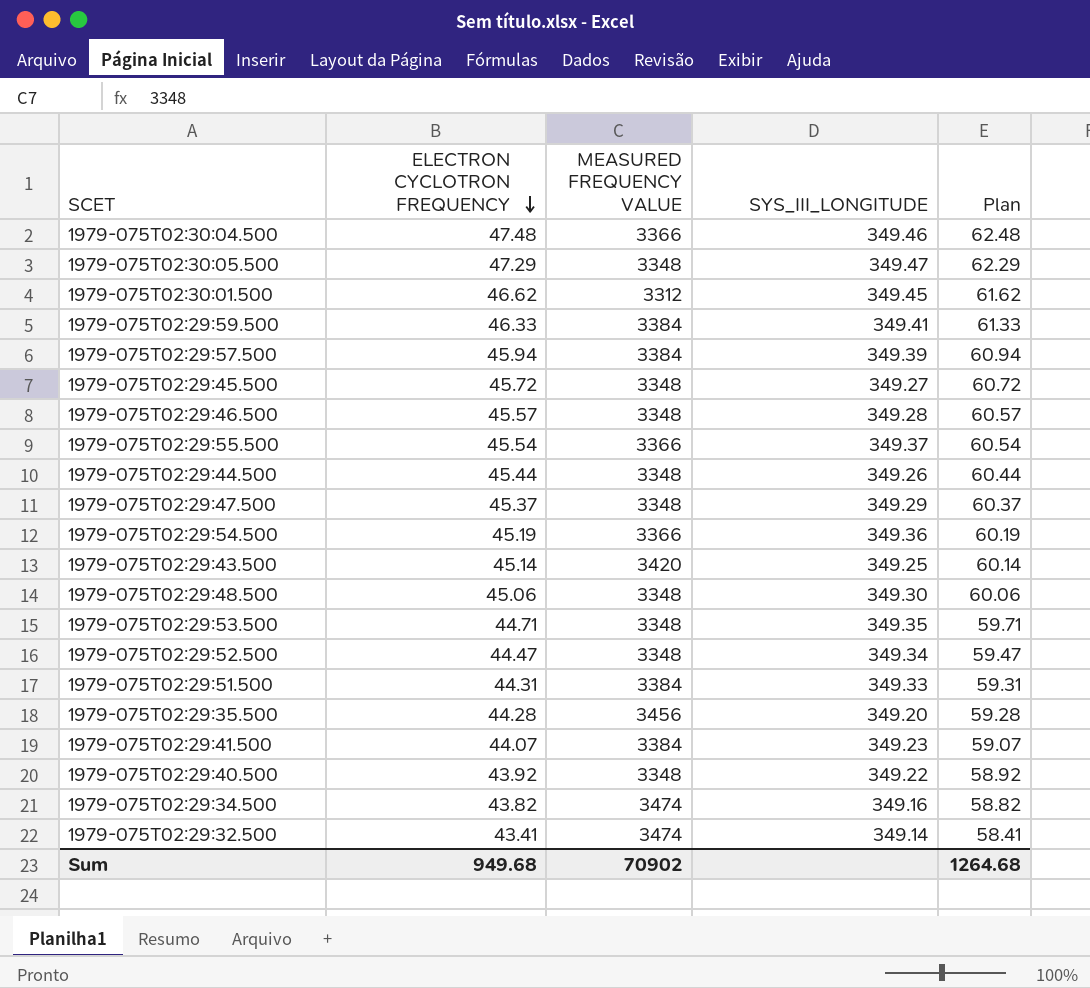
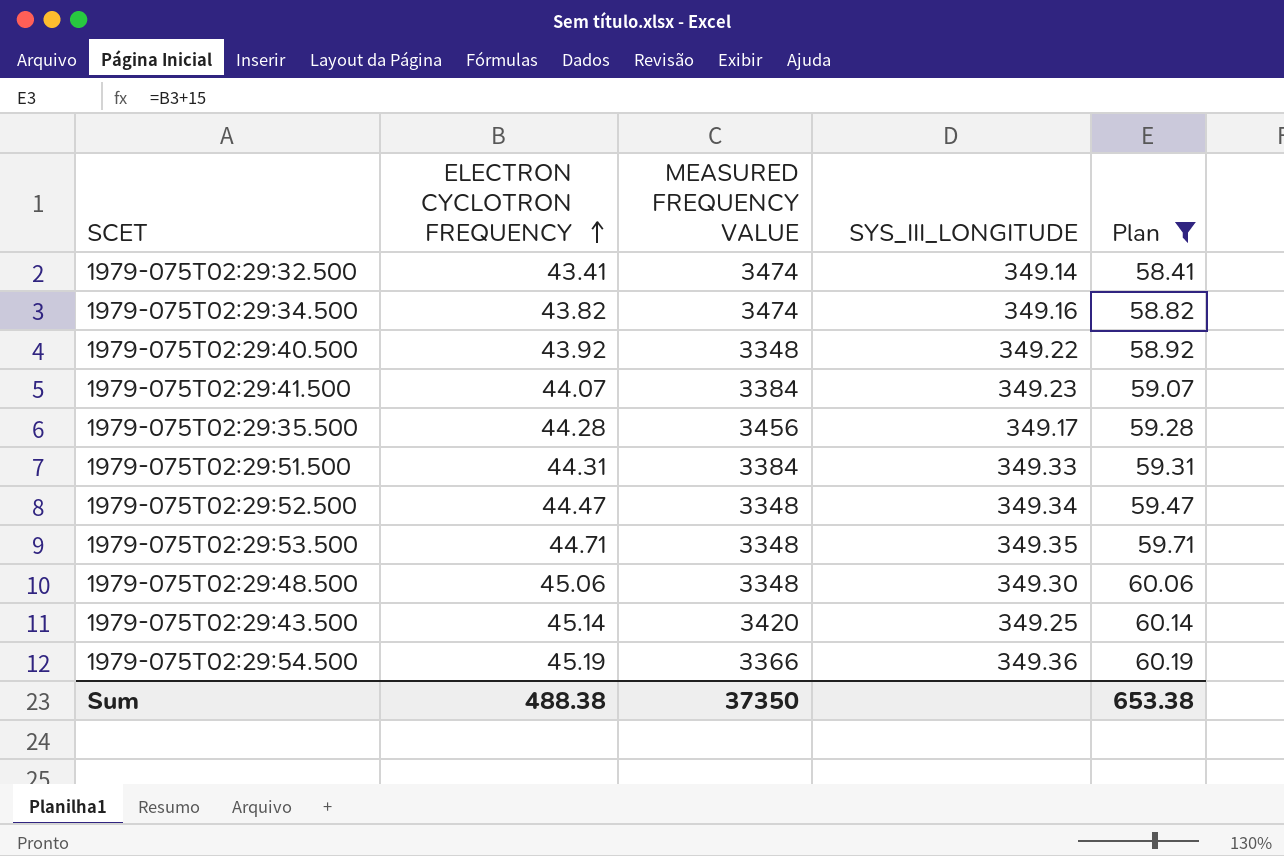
filter: none -> Plan <= 60.19
row order: ELECTRON CYCLOTRON FREQUENCY descending -> ELECTRON CYCLOTRON FREQUENCY ascending
1979-075T02:29:35.500 | SYS_III_LONGITUDE: 349.20 -> 349.17
Sum | ELECTRON CYCLOTRON FREQUENCY: 949.68 -> 488.38
Sum | MEASURED FREQUENCY VALUE: 70902 -> 37350
Sum | Plan: 1264.68 -> 653.38

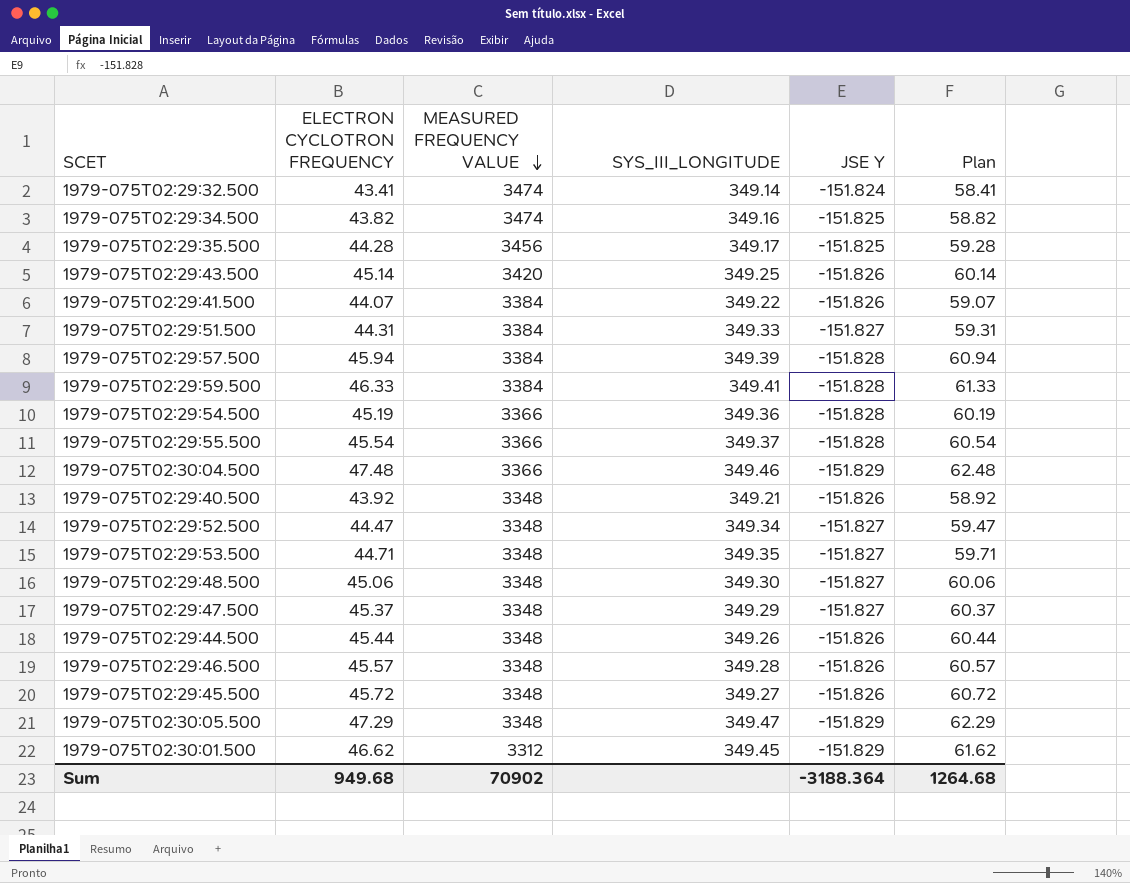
filter: Plan <= 60.19 -> none
row order: ELECTRON CYCLOTRON FREQUENCY ascending -> MEASURED FREQUENCY VALUE descending
column JSE Y | position: none -> 5
1979-075T02:29:41.500 | SYS_III_LONGITUDE: 349.23 -> 349.22
1979-075T02:29:40.500 | SYS_III_LONGITUDE: 349.22 -> 349.21
Sum | ELECTRON CYCLOTRON FREQUENCY: 488.38 -> 949.68
Sum | MEASURED FREQUENCY VALUE: 37350 -> 70902
Sum | Plan: 653.38 -> 1264.68

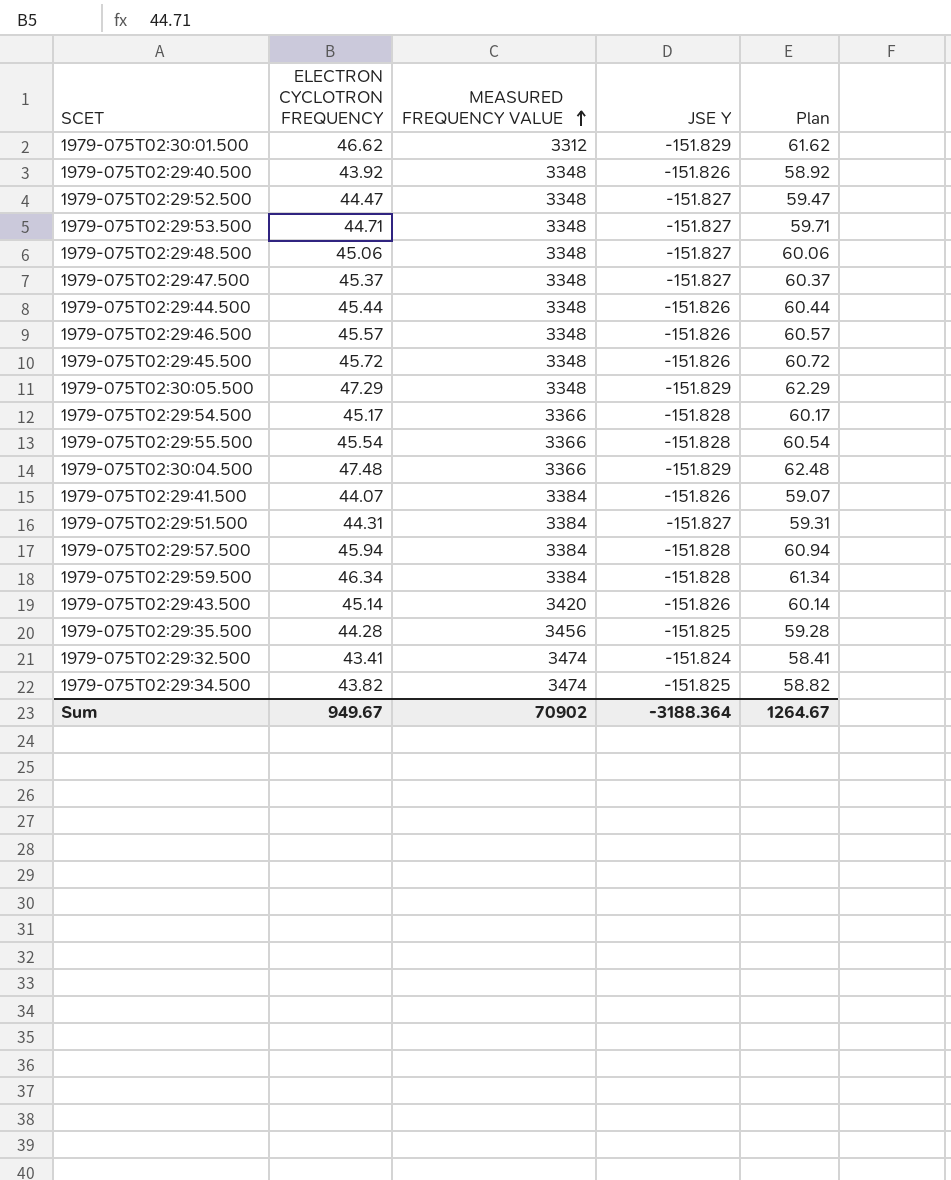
row order: MEASURED FREQUENCY VALUE descending -> MEASURED FREQUENCY VALUE ascending
column SYS_III_LONGITUDE | position: 4 -> none
1979-075T02:29:54.500 | ELECTRON CYCLOTRON FREQUENCY: 45.19 -> 45.17
1979-075T02:29:54.500 | Plan: 60.19 -> 60.17
1979-075T02:29:59.500 | ELECTRON CYCLOTRON FREQUENCY: 46.33 -> 46.34
1979-075T02:29:59.500 | Plan: 61.33 -> 61.34
Sum | ELECTRON CYCLOTRON FREQUENCY: 949.68 -> 949.67
Sum | Plan: 1264.68 -> 1264.67

